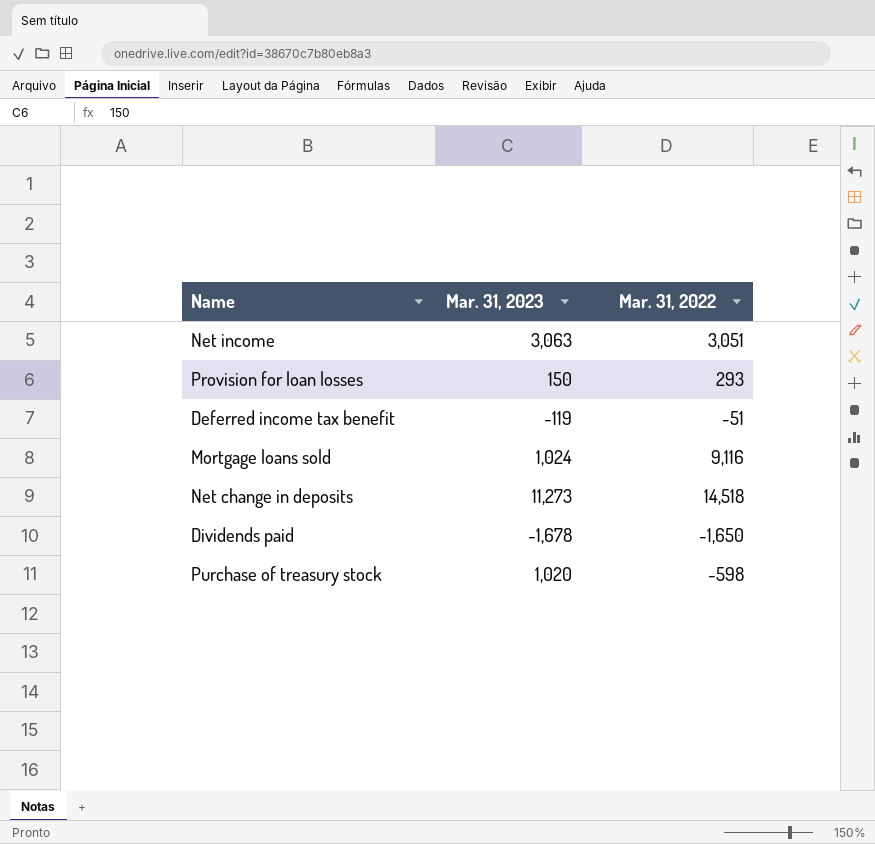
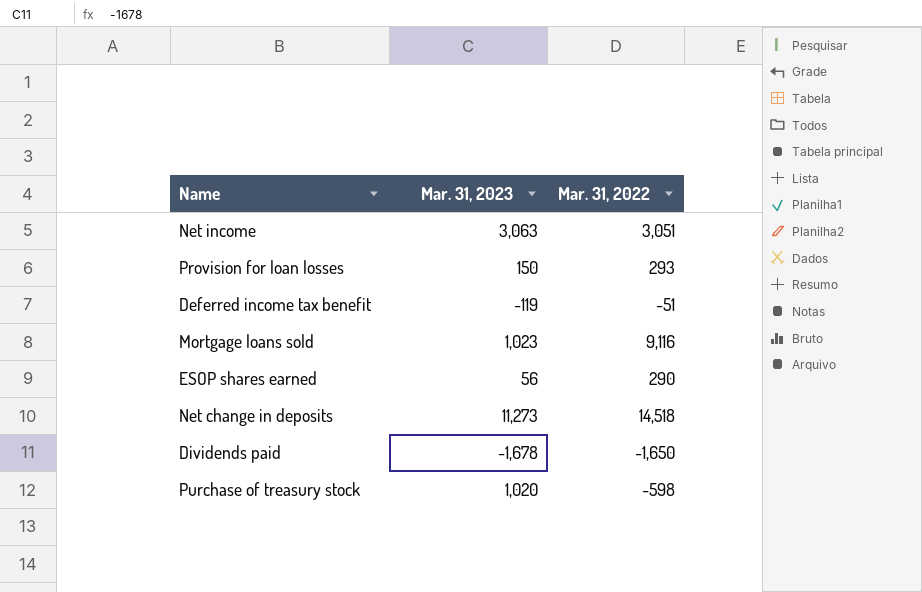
Mortgage loans sold | Mar. 31, 2023: 1,024 -> 1,023
row ESOP shares earned: none -> 56 | 290

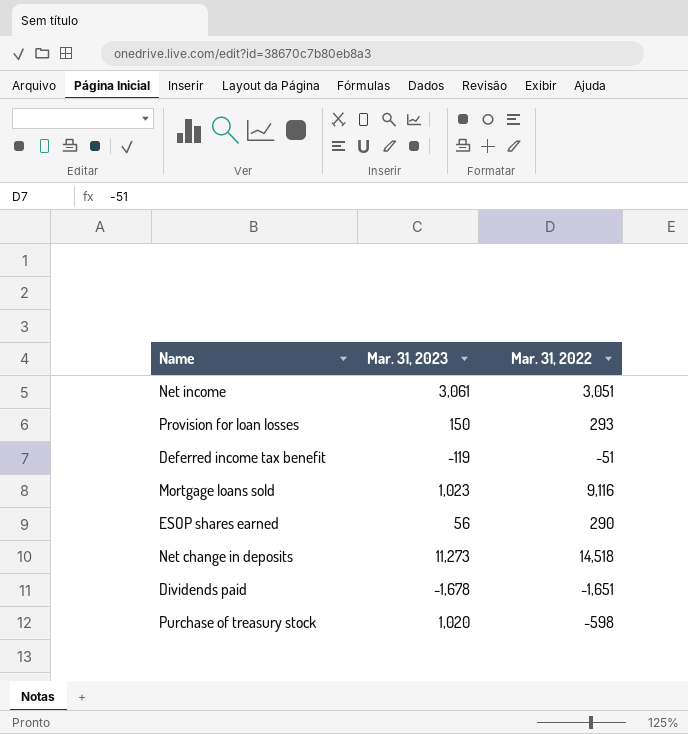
Net income | Mar. 31, 2023: 3,063 -> 3,061
Dividends paid | Mar. 31, 2022: -1,650 -> -1,651

